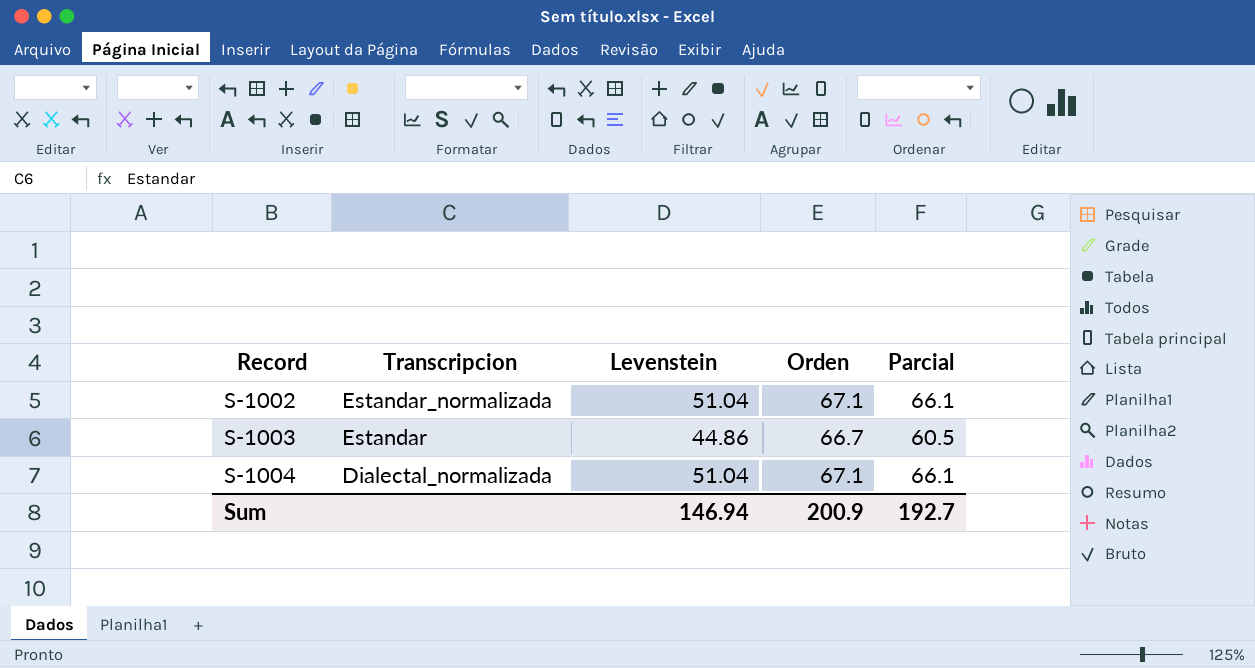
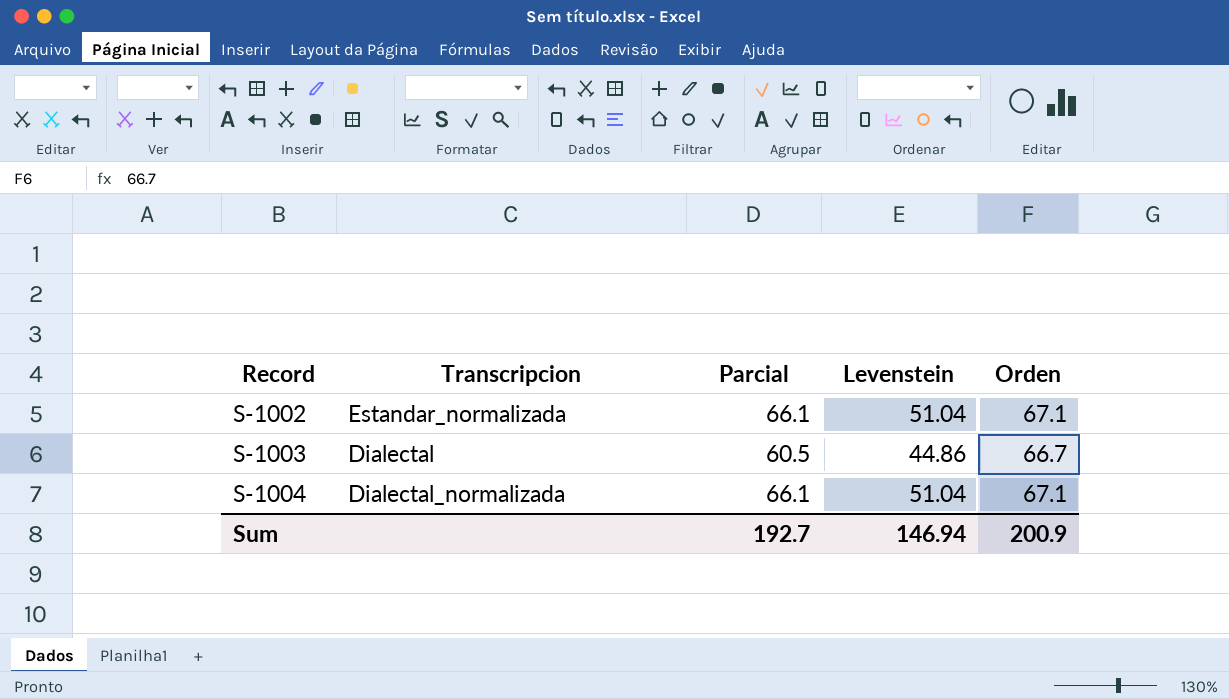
column Parcial | position: 5 -> 3
S-1003 | Transcripcion: Estandar -> Dialectal

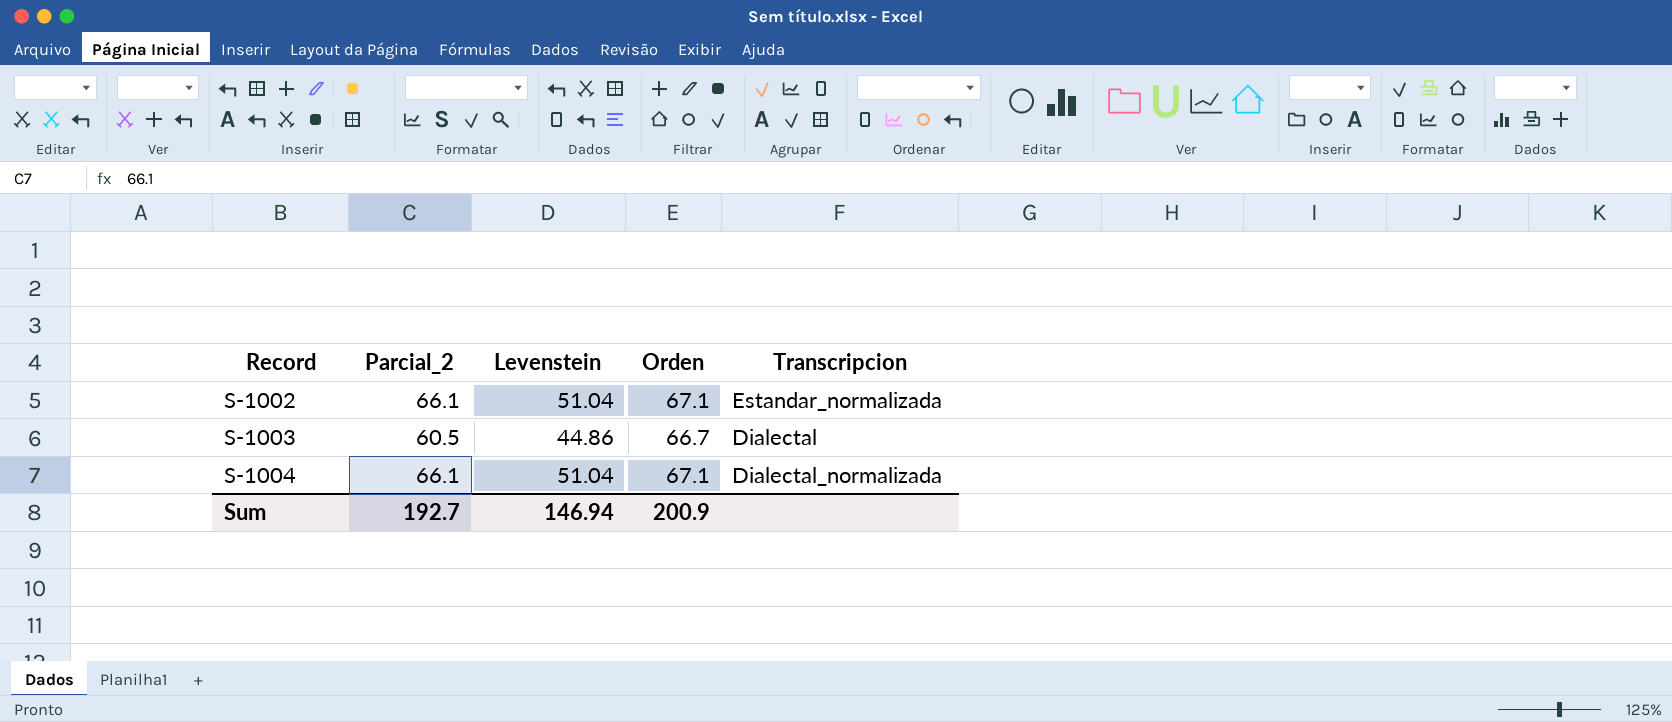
column name: Parcial -> Parcial_2
column Transcripcion | position: 2 -> 5

